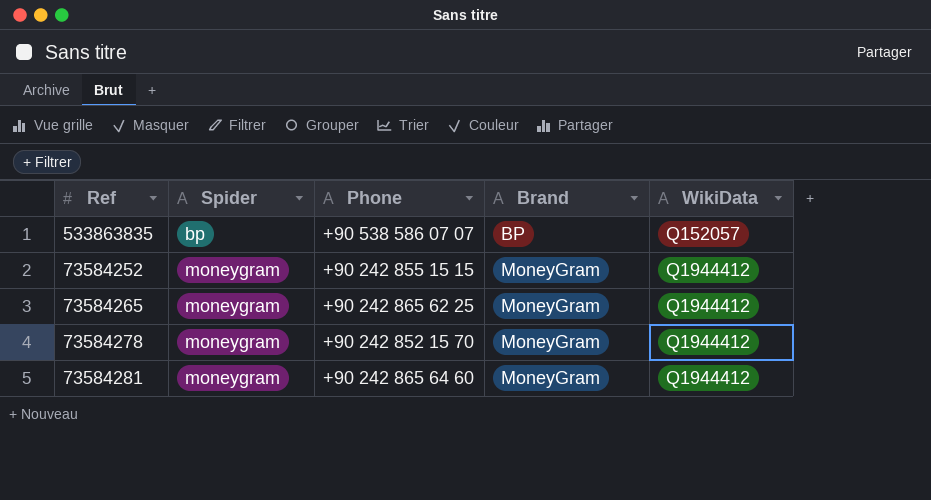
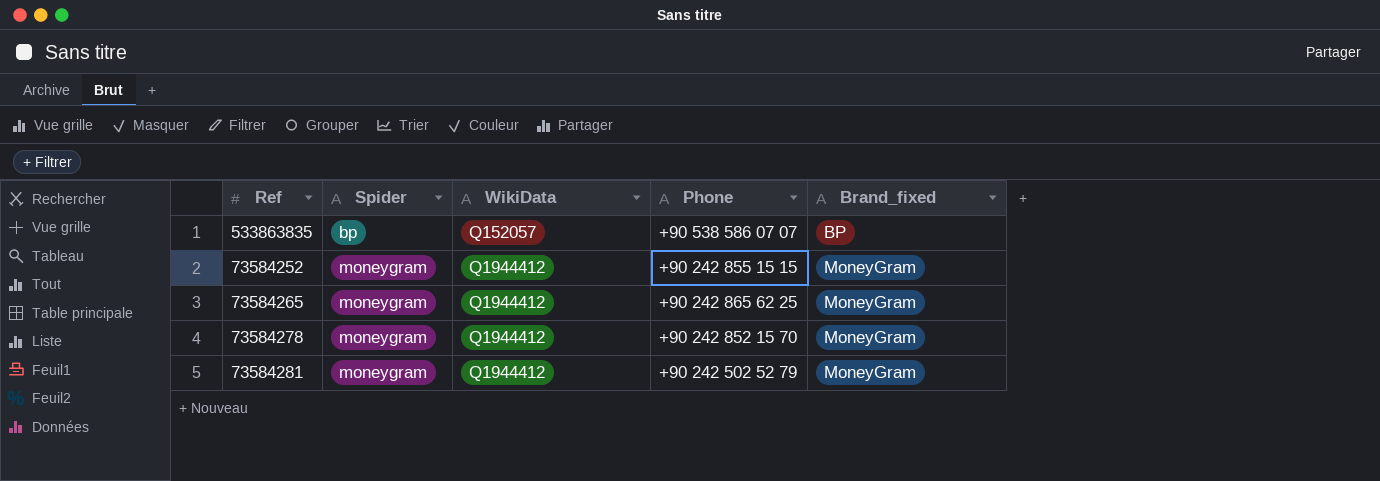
column WikiData | position: 5 -> 3
column name: Brand -> Brand_fixed
73584281 | Phone: +90 242 865 64 60 -> +90 242 502 52 79

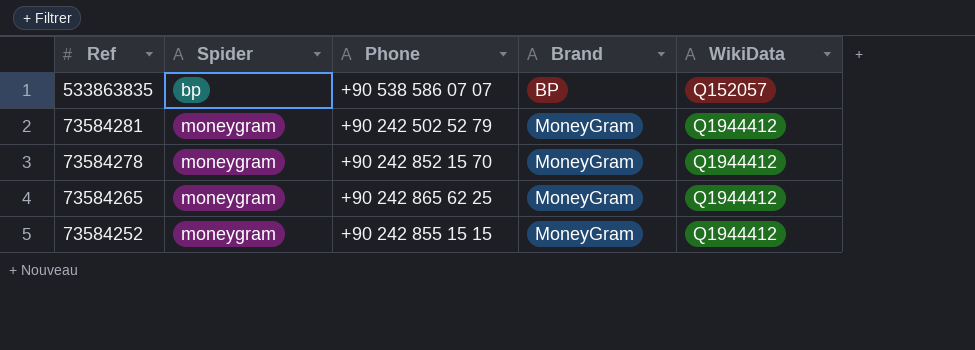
row order: Spider ascending -> Ref descending
column name: Brand_fixed -> Brand
column WikiData | position: 3 -> 5

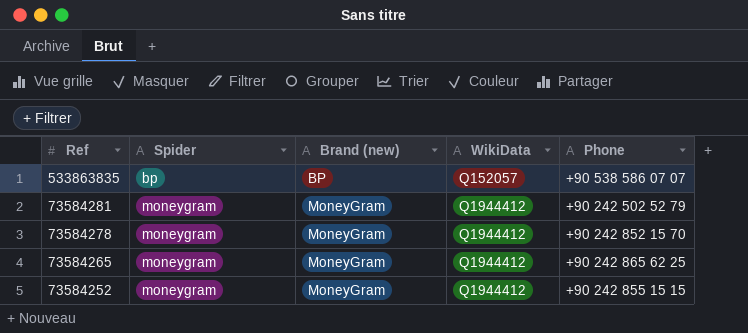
column name: Brand -> Brand (new)
column Phone | position: 3 -> 5

